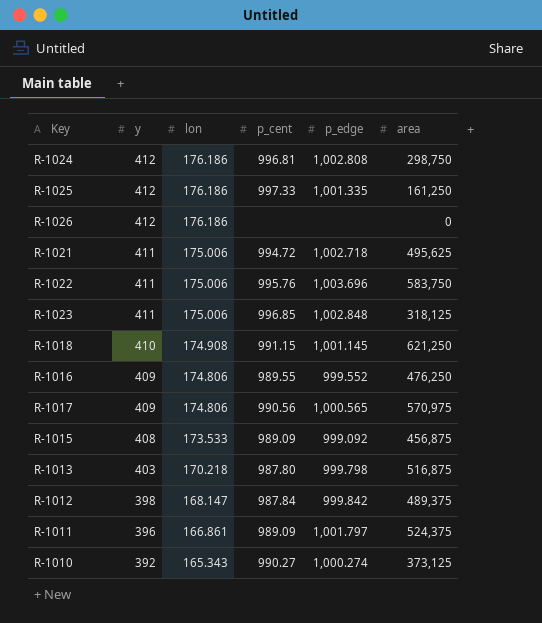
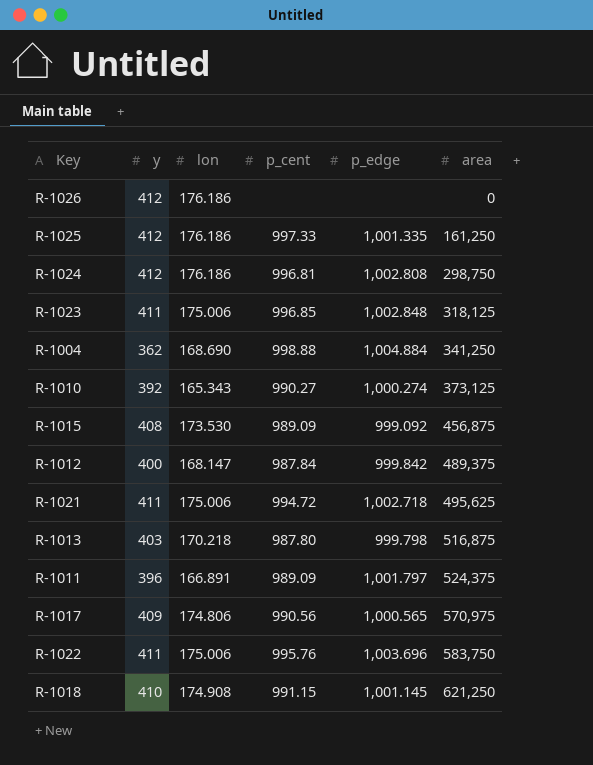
row order: y descending -> area ascending
row R-1016: 409 | 174.806 | 989.55 | 999.552 | 476,250 -> none
row R-1004: none -> 362 | 168.690 | 998.88 | 1,004.884 | 341,250
R-1015 | lon: 173.533 -> 173.530
R-1012 | y: 398 -> 400
R-1011 | lon: 166.861 -> 166.891

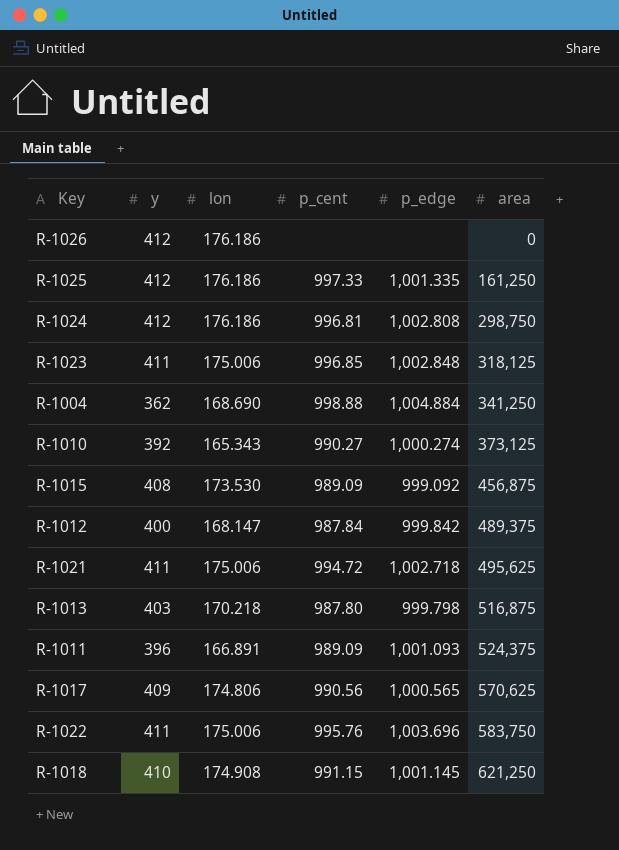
R-1011 | p_edge: 1,001.797 -> 1,001.093
R-1017 | area: 570,975 -> 570,625

